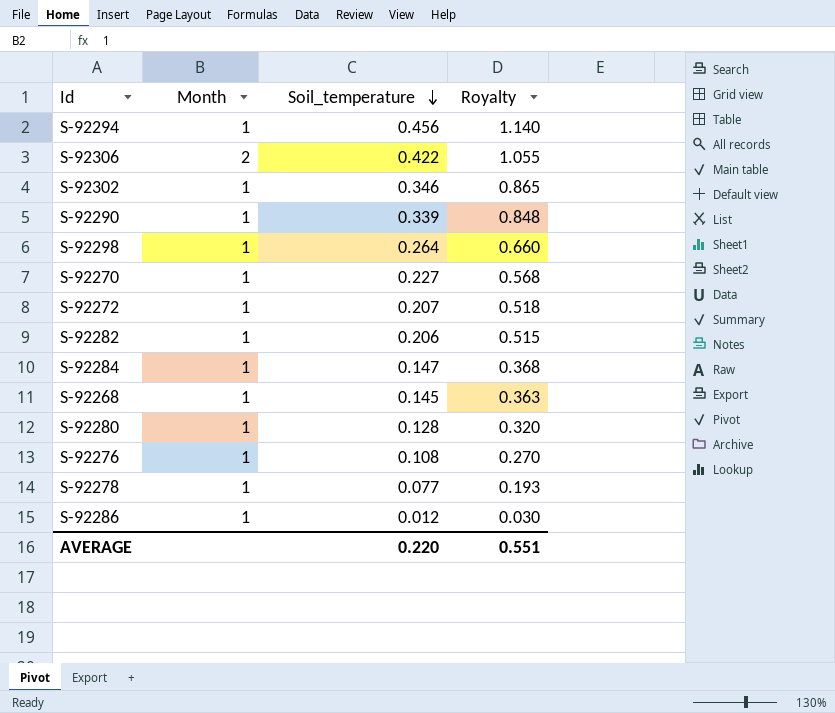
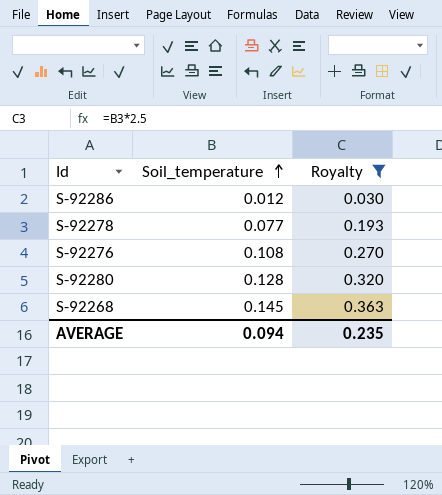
filter: none -> Royalty <= 0.363
row order: Soil_temperature descending -> Soil_temperature ascending
column Month | position: 2 -> none
AVERAGE | Soil_temperature: 0.220 -> 0.094
AVERAGE | Royalty: 0.551 -> 0.235

